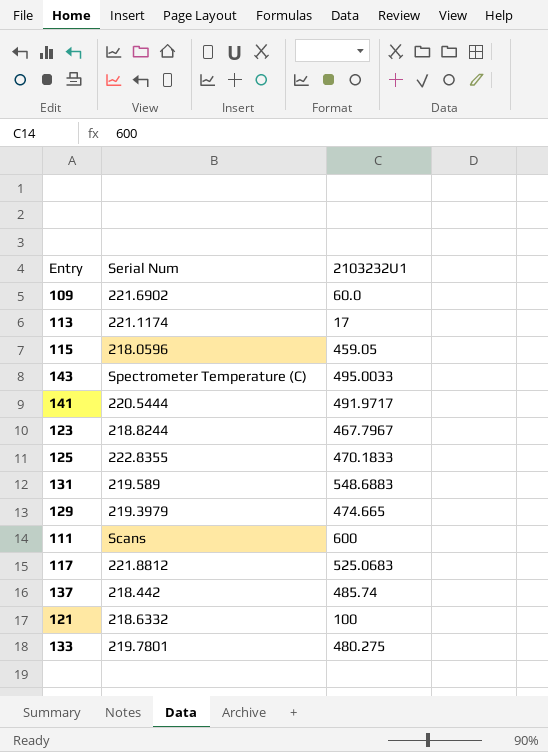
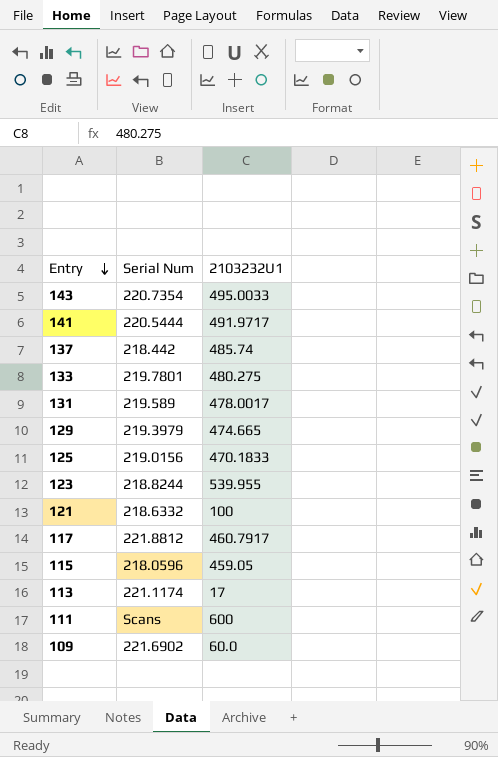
row order: none -> Entry descending
143 | Serial Num: Spectrometer Temperature (C) -> 220.7354
131 | 2103232U1: 548.6883 -> 478.0017
125 | Serial Num: 222.8355 -> 219.0156
123 | 2103232U1: 467.7967 -> 539.955
117 | 2103232U1: 525.0683 -> 460.7917

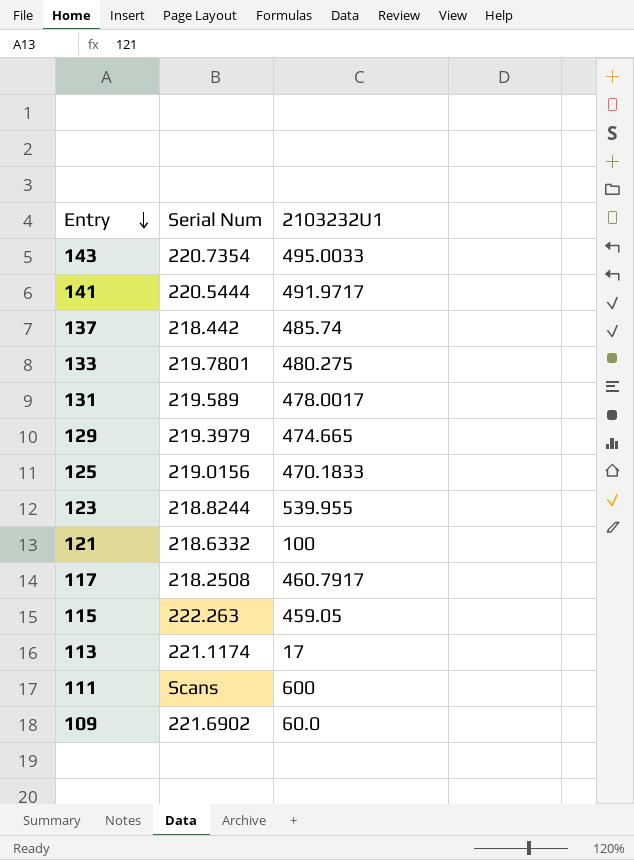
117 | Serial Num: 221.8812 -> 218.2508
115 | Serial Num: 218.0596 -> 222.263

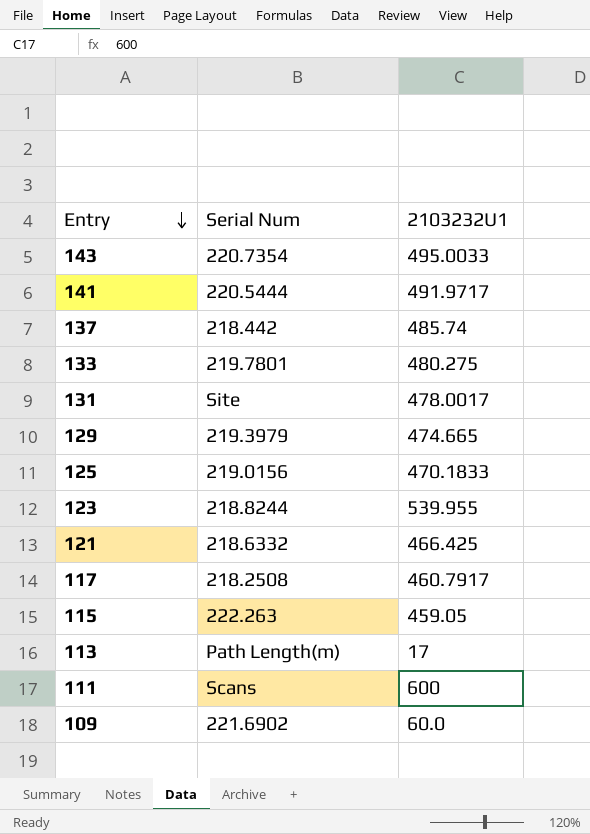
131 | Serial Num: 219.589 -> Site
121 | 2103232U1: 100 -> 466.425
113 | Serial Num: 221.1174 -> Path Length(m)

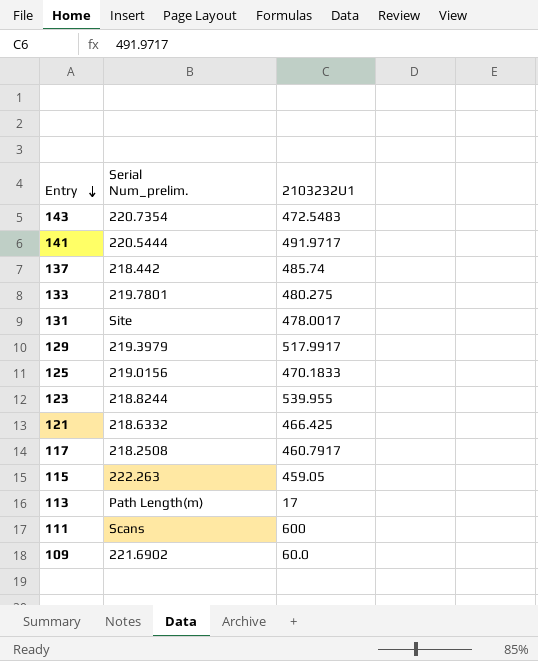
column name: Serial Num -> Serial Num_prelim.
143 | 2103232U1: 495.0033 -> 472.5483
129 | 2103232U1: 474.665 -> 517.9917

